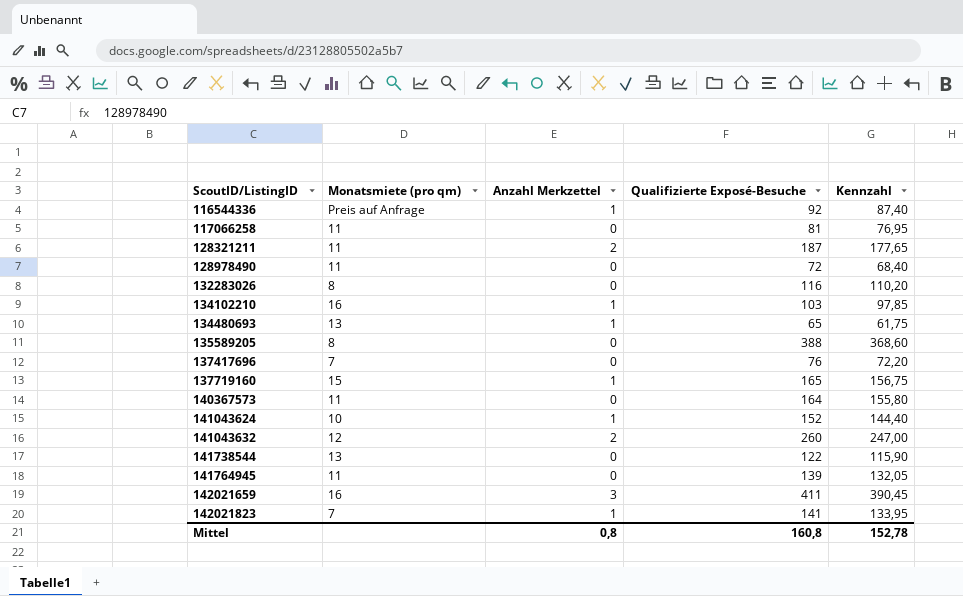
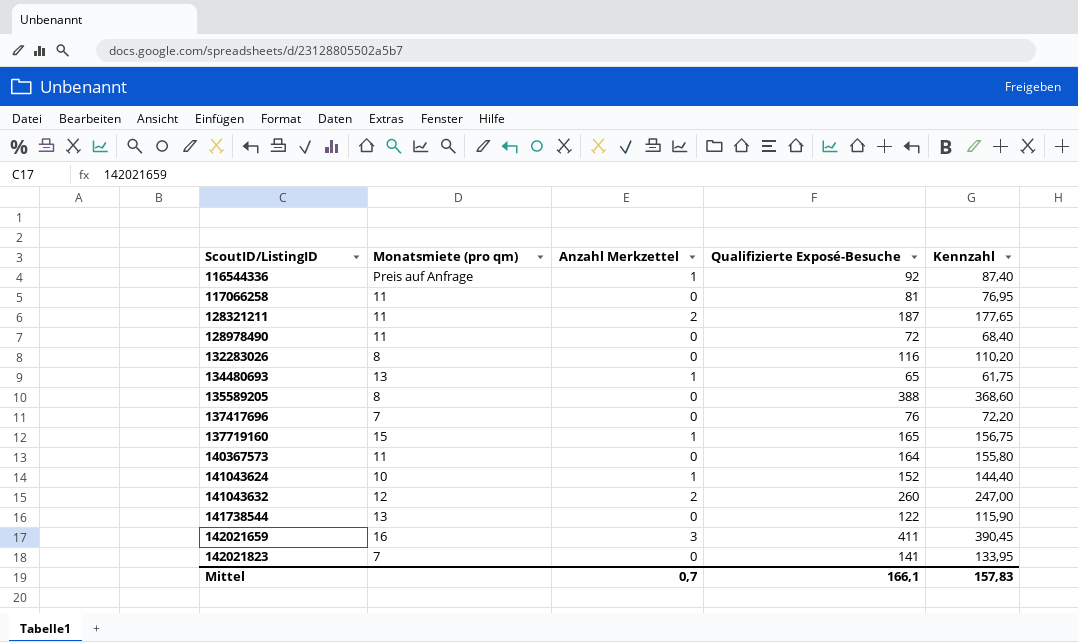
row 134102210: 16 | 1 | 103 | 97,85 -> none
row 141764945: 11 | 0 | 139 | 132,05 -> none
142021823 | Anzahl Merkzettel: 1 -> 0
Mittel | Anzahl Merkzettel: 0,8 -> 0,7
Mittel | Qualifizierte Exposé-Besuche: 160,8 -> 166,1
Mittel | Kennzahl: 152,78 -> 157,83

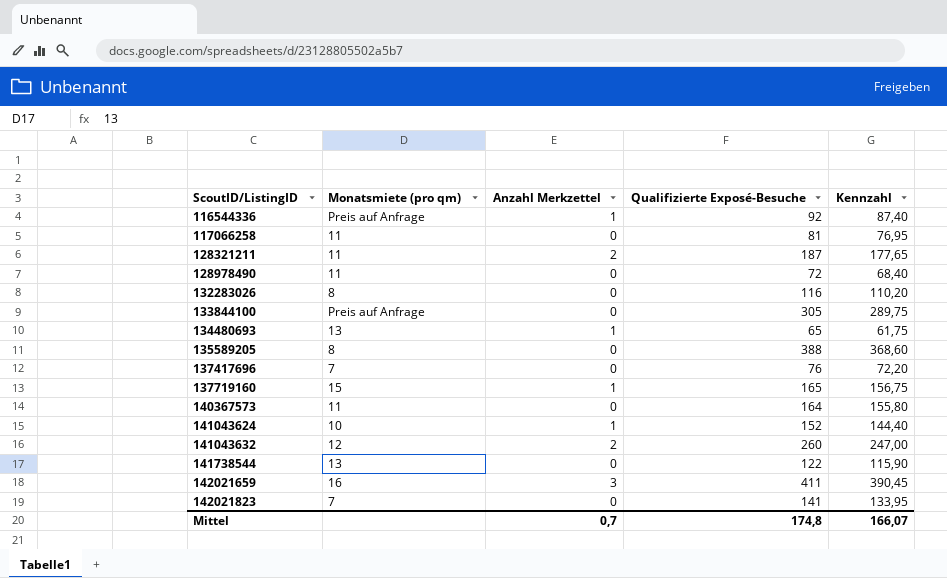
row 133844100: none -> Preis auf Anfrage | 0 | 305 | 289,75
Mittel | Qualifizierte Exposé-Besuche: 166,1 -> 174,8
Mittel | Kennzahl: 157,83 -> 166,07

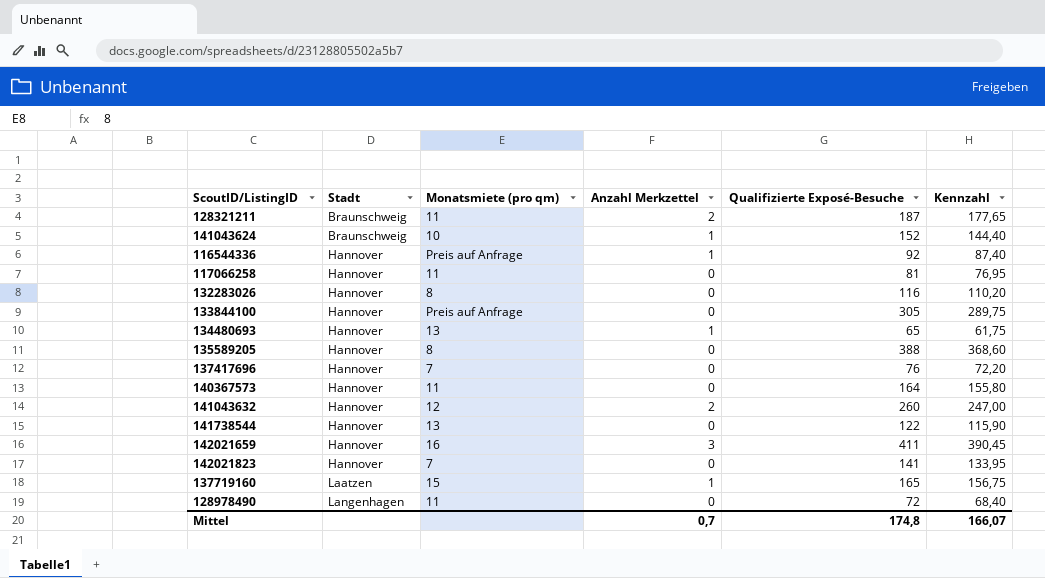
row order: ScoutID/ListingID ascending -> Stadt ascending
column Stadt | position: none -> 2

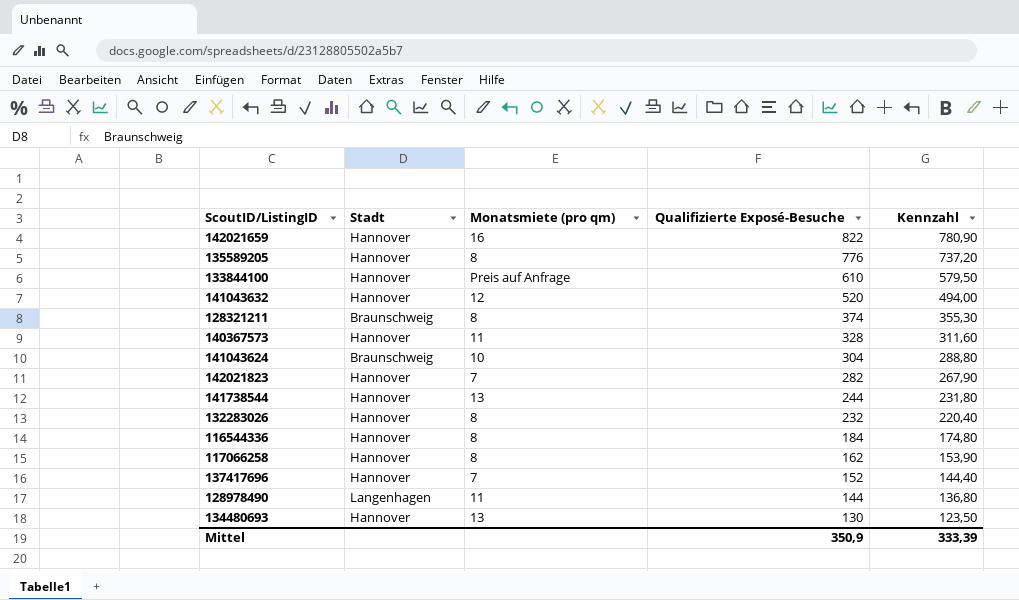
row order: Stadt ascending -> Qualifizierte Exposé-Besuche descending
column Anzahl Merkzettel | position: 4 -> none
row 137719160: Laatzen | 15 | 1 | 165 | 156,75 -> none
142021659 | Qualifizierte Exposé-Besuche: 411 -> 822
142021659 | Kennzahl: 390,45 -> 780,90
135589205 | Qualifizierte Exposé-Besuche: 388 -> 776
135589205 | Kennzahl: 368,60 -> 737,20
133844100 | Qualifizierte Exposé-Besuche: 305 -> 610
133844100 | Kennzahl: 289,75 -> 579,50
141043632 | Qualifizierte Exposé-Besuche: 260 -> 520
141043632 | Kennzahl: 247,00 -> 494,00
128321211 | Monatsmiete (pro qm): 11 -> 8
128321211 | Qualifizierte Exposé-Besuche: 187 -> 374
128321211 | Kennzahl: 177,65 -> 355,30
140367573 | Qualifizierte Exposé-Besuche: 164 -> 328
140367573 | Kennzahl: 155,80 -> 311,60
141043624 | Qualifizierte Exposé-Besuche: 152 -> 304
141043624 | Kennzahl: 144,40 -> 288,80
142021823 | Qualifizierte Exposé-Besuche: 141 -> 282
142021823 | Kennzahl: 133,95 -> 267,90
141738544 | Qualifizierte Exposé-Besuche: 122 -> 244
141738544 | Kennzahl: 115,90 -> 231,80
132283026 | Qualifizierte Exposé-Besuche: 116 -> 232
132283026 | Kennzahl: 110,20 -> 220,40
116544336 | Monatsmiete (pro qm): Preis auf Anfrage -> 8
116544336 | Qualifizierte Exposé-Besuche: 92 -> 184
116544336 | Kennzahl: 87,40 -> 174,80
117066258 | Monatsmiete (pro qm): 11 -> 8
117066258 | Qualifizierte Exposé-Besuche: 81 -> 162
117066258 | Kennzahl: 76,95 -> 153,90
137417696 | Qualifizierte Exposé-Besuche: 76 -> 152
137417696 | Kennzahl: 72,20 -> 144,40
128978490 | Qualifizierte Exposé-Besuche: 72 -> 144
128978490 | Kennzahl: 68,40 -> 136,80
134480693 | Qualifizierte Exposé-Besuche: 65 -> 130
134480693 | Kennzahl: 61,75 -> 123,50
Mittel | Qualifizierte Exposé-Besuche: 174,8 -> 350,9
Mittel | Kennzahl: 166,07 -> 333,39

